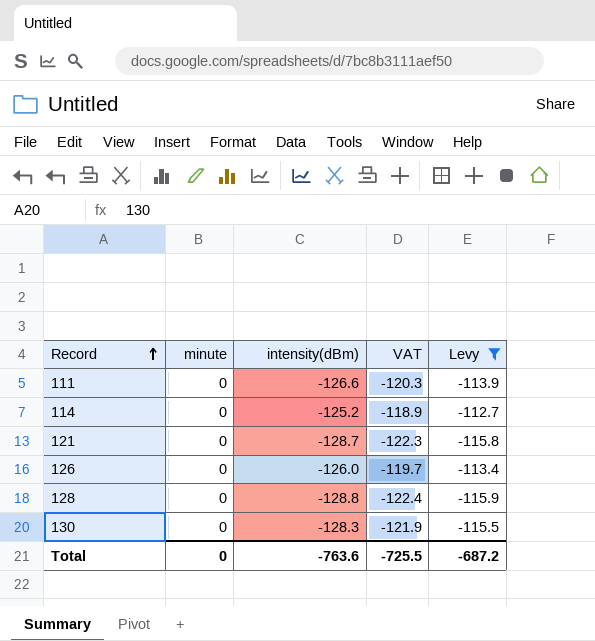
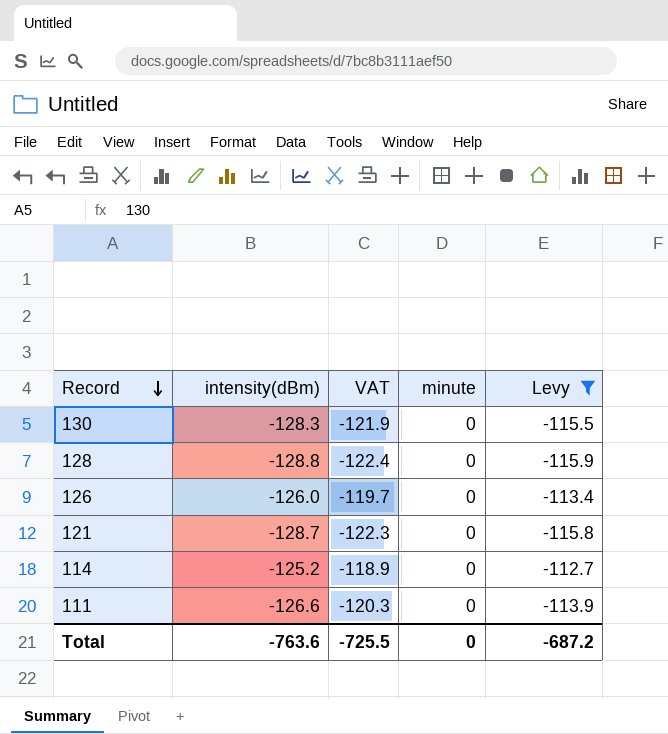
row order: Record ascending -> Record descending
column minute | position: 2 -> 4

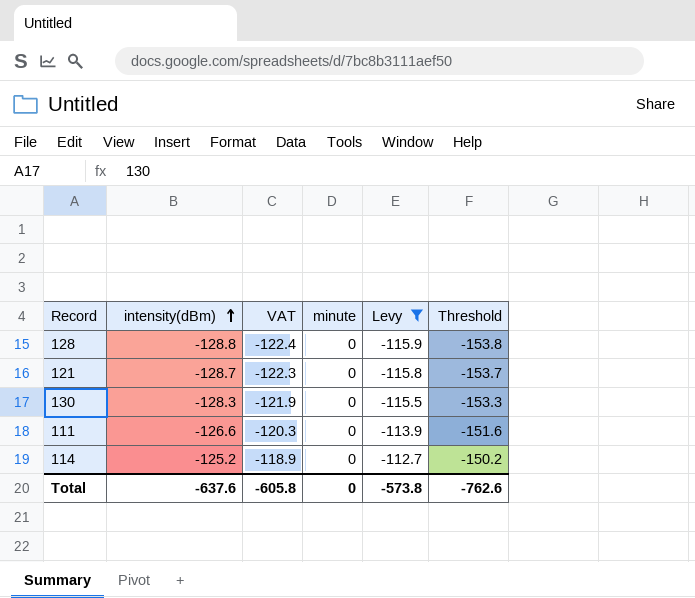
row order: Record descending -> intensity(dBm) ascending
column Threshold | formula: none -> [intensity(dBm)] - 25
row 126: -126.0 | -119.7 | 0 | -113.4 -> none
Total | intensity(dBm): -763.6 -> -637.6
Total | VAT: -725.5 -> -605.8
Total | Levy: -687.2 -> -573.8

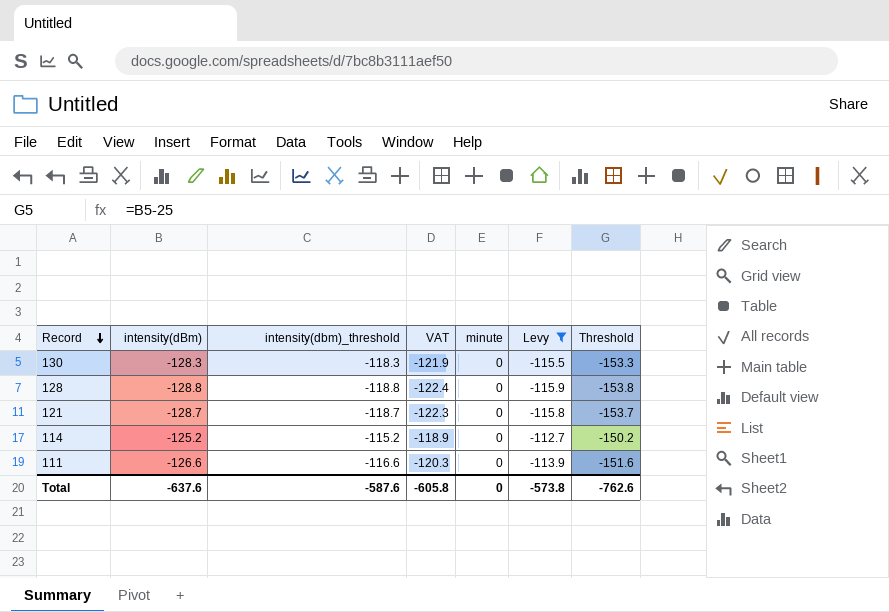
row order: intensity(dBm) ascending -> Record descending
column intensity(dbm)_threshold | formula: none -> [intensity(dBm)] + 10

